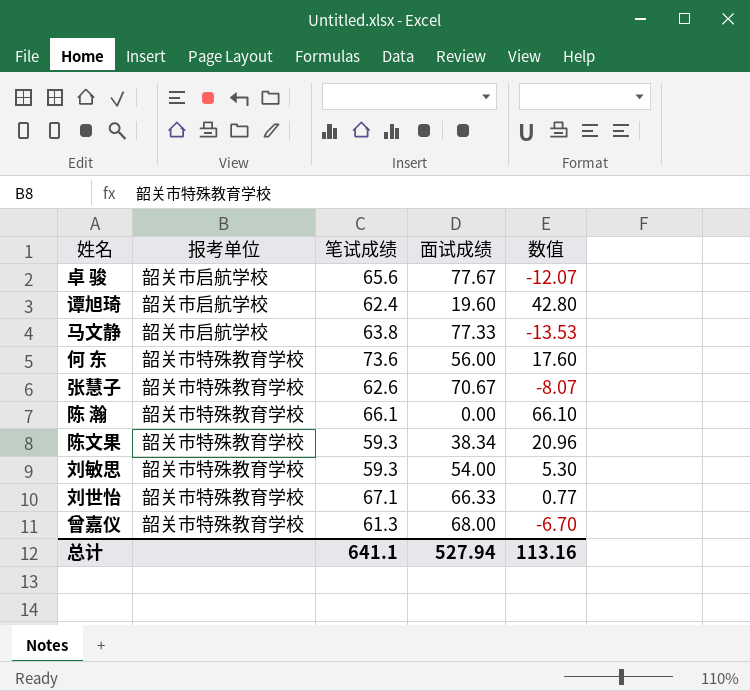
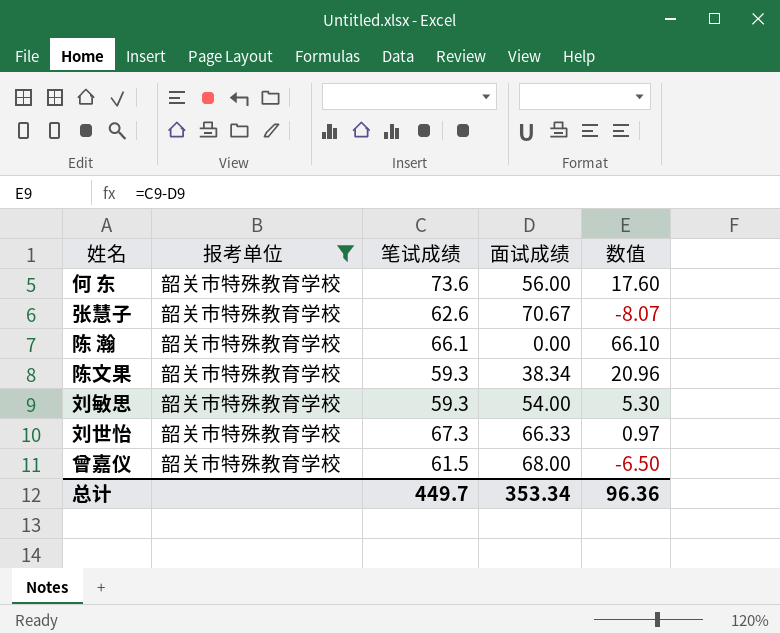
filter: none -> 报考单位 = 韶关市特殊教育学校
刘世怡 | 笔试成绩: 67.1 -> 67.3
刘世怡 | 数值: 0.77 -> 0.97
曾嘉仪 | 笔试成绩: 61.3 -> 61.5
曾嘉仪 | 数值: -6.70 -> -6.50
总计 | 笔试成绩: 641.1 -> 449.7
总计 | 面试成绩: 527.94 -> 353.34
总计 | 数值: 113.16 -> 96.36

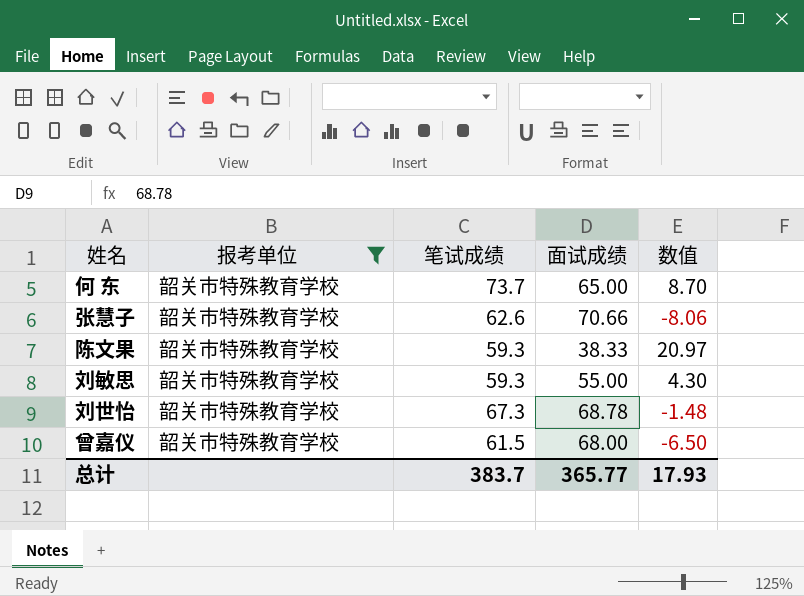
row 陈 瀚: 韶关市特殊教育学校 | 66.1 | 0.00 | 66.10 -> none
何 东 | 笔试成绩: 73.6 -> 73.7
何 东 | 面试成绩: 56.00 -> 65.00
何 东 | 数值: 17.60 -> 8.70
张慧子 | 面试成绩: 70.67 -> 70.66
张慧子 | 数值: -8.07 -> -8.06
陈文果 | 面试成绩: 38.34 -> 38.33
陈文果 | 数值: 20.96 -> 20.97
刘敏思 | 面试成绩: 54.00 -> 55.00
刘敏思 | 数值: 5.30 -> 4.30
刘世怡 | 面试成绩: 66.33 -> 68.78
刘世怡 | 数值: 0.97 -> -1.48
总计 | 笔试成绩: 449.7 -> 383.7
总计 | 面试成绩: 353.34 -> 365.77
总计 | 数值: 96.36 -> 17.93

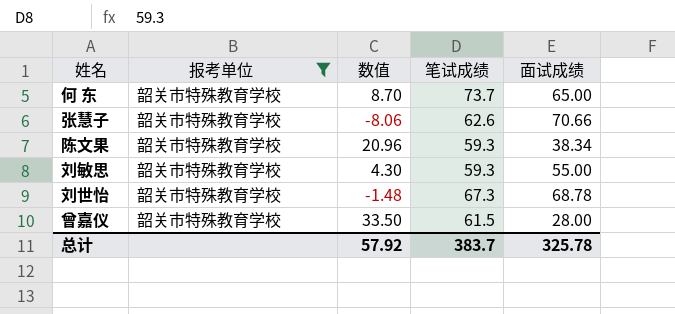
column 数值 | position: 5 -> 3
陈文果 | 数值: 20.97 -> 20.96
陈文果 | 面试成绩: 38.33 -> 38.34
曾嘉仪 | 数值: -6.50 -> 33.50
曾嘉仪 | 面试成绩: 68.00 -> 28.00
总计 | 数值: 17.93 -> 57.92
总计 | 面试成绩: 365.77 -> 325.78

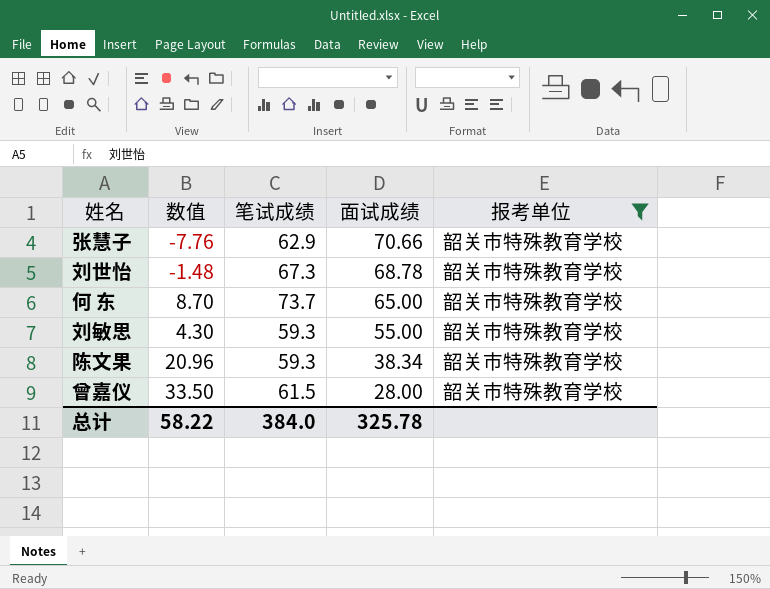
row order: none -> 面试成绩 descending
column 报考单位 | position: 2 -> 5
张慧子 | 数值: -8.06 -> -7.76
张慧子 | 笔试成绩: 62.6 -> 62.9
总计 | 数值: 57.92 -> 58.22
总计 | 笔试成绩: 383.7 -> 384.0

